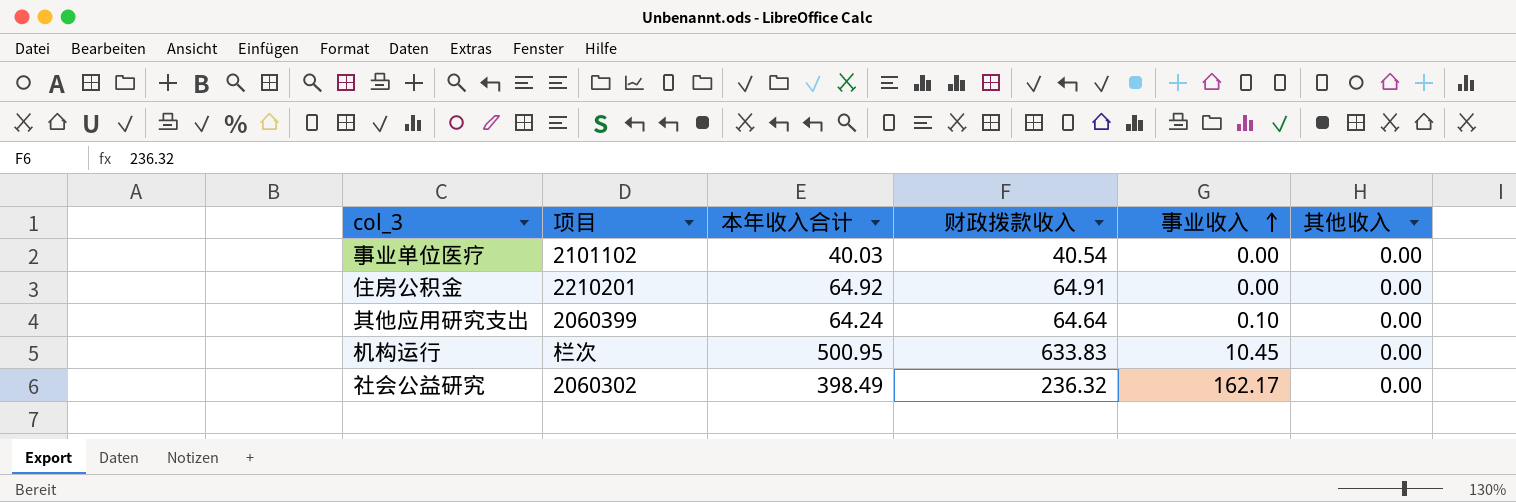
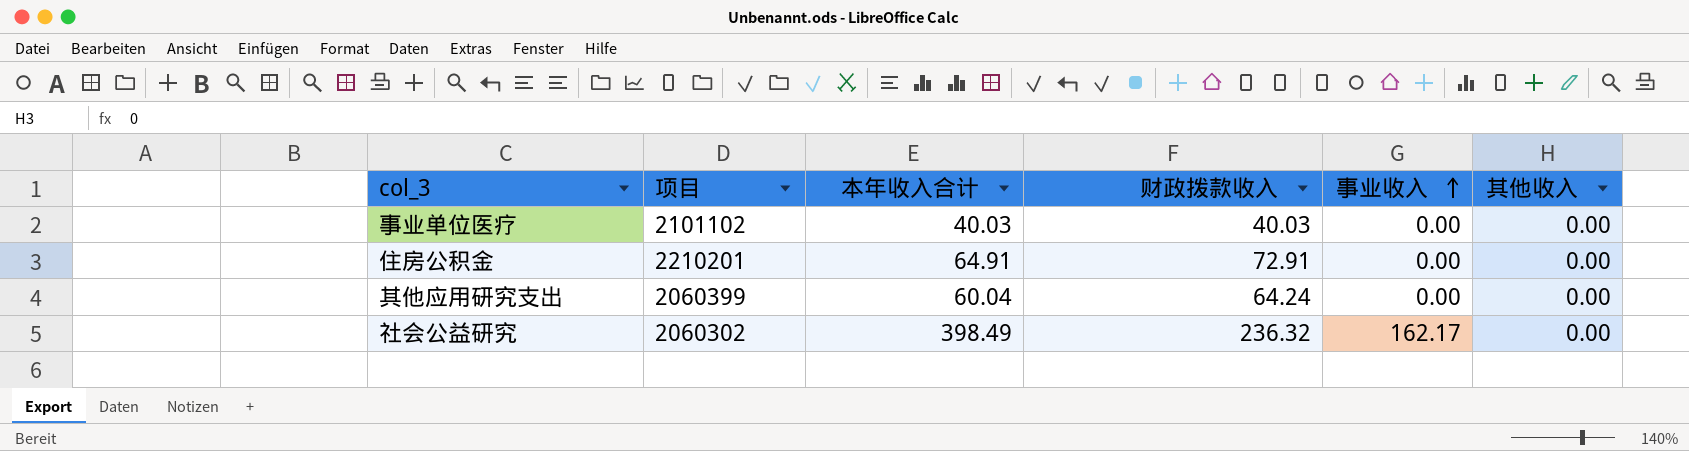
row 机构运行: 栏次 | 500.95 | 633.83 | 10.45 | 0.00 -> none
事业单位医疗 | 财政拨款收入: 40.54 -> 40.03
住房公积金 | 本年收入合计: 64.92 -> 64.91
住房公积金 | 财政拨款收入: 64.91 -> 72.91
其他应用研究支出 | 本年收入合计: 64.24 -> 60.04
其他应用研究支出 | 财政拨款收入: 64.64 -> 64.24
其他应用研究支出 | 事业收入: 0.10 -> 0.00

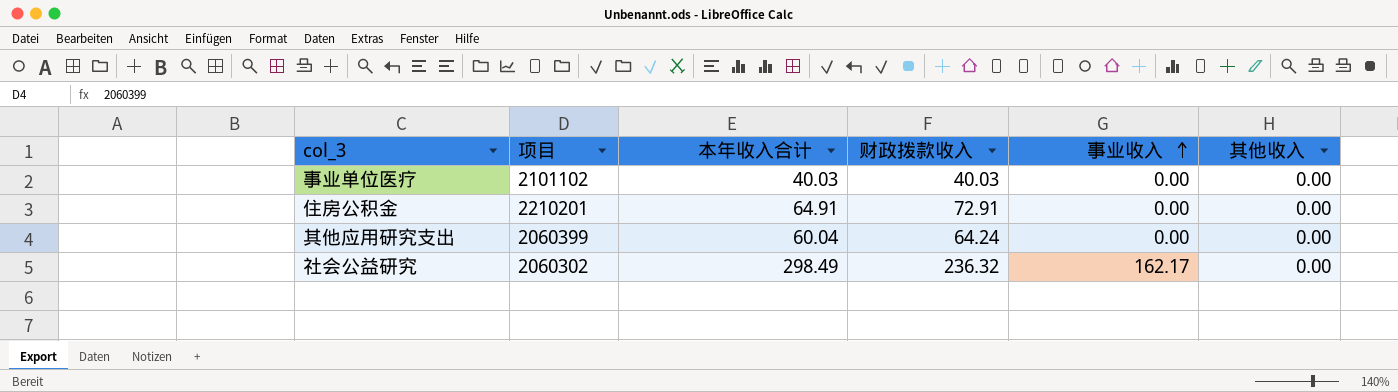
社会公益研究 | 本年收入合计: 398.49 -> 298.49

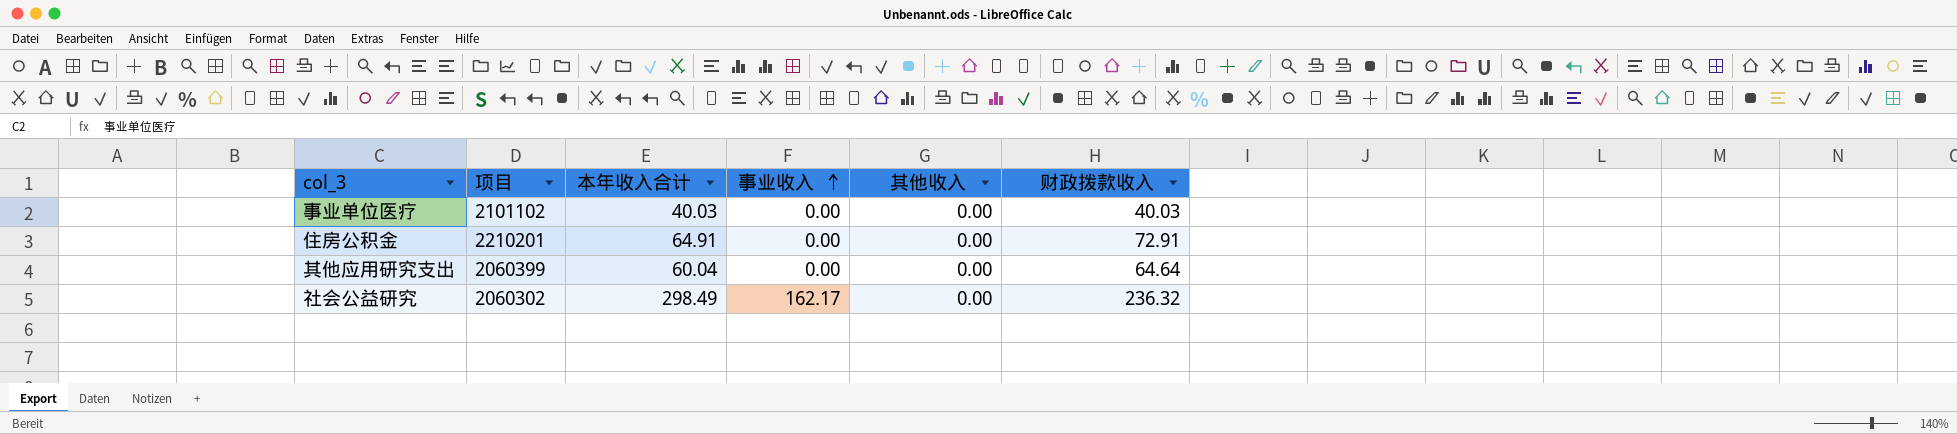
column 财政拨款收入 | position: 4 -> 6
其他应用研究支出 | 财政拨款收入: 64.24 -> 64.64

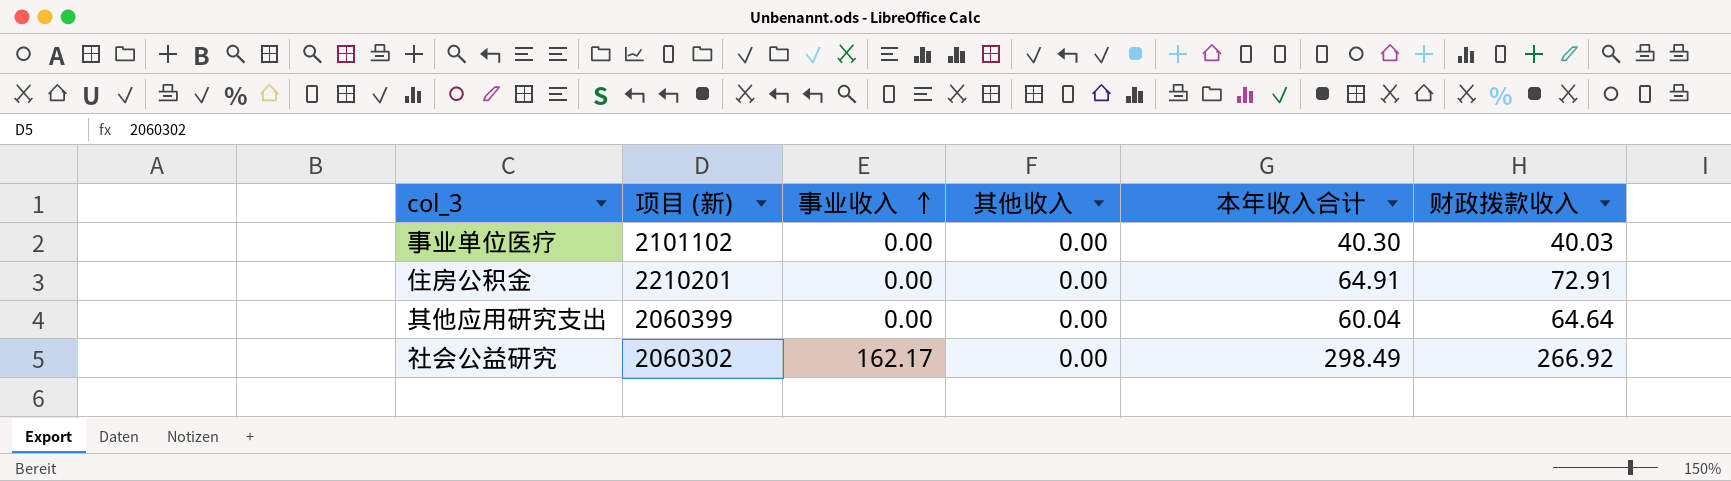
column name: 项目 -> 项目 (新)
column 本年收入合计 | position: 3 -> 5
事业单位医疗 | 本年收入合计: 40.03 -> 40.30
社会公益研究 | 财政拨款收入: 236.32 -> 266.92

